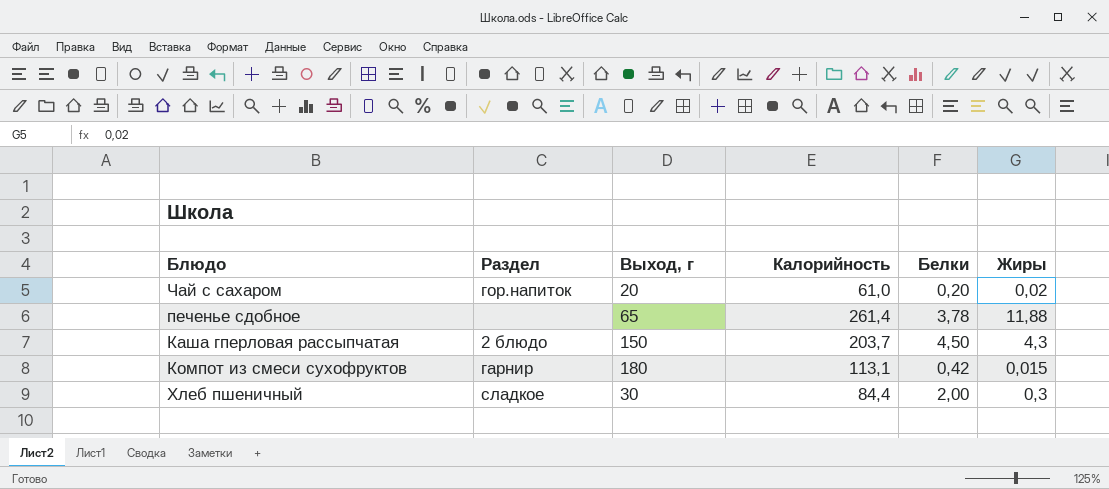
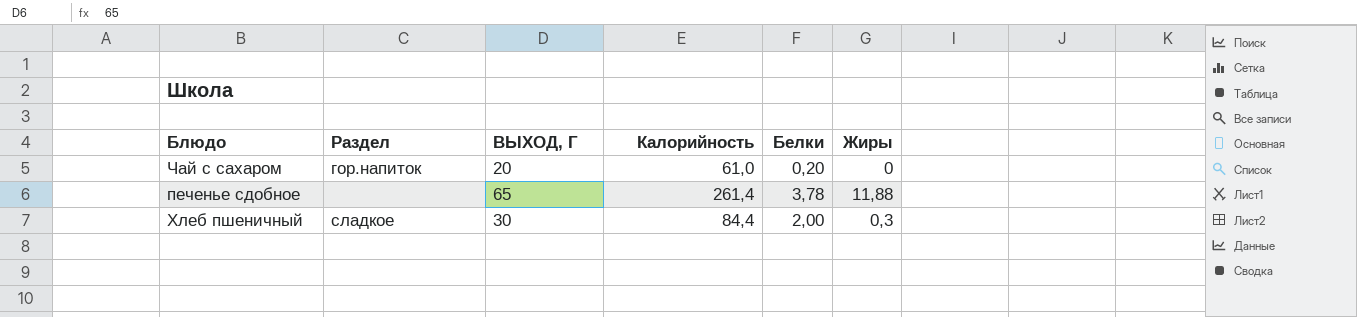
column name: Выход, г -> ВЫХОД, Г
row Каша гперловая рассыпчатая: 2 блюдо | 150 | 203,7 | 4,50 | 4,3 -> none
row Компот из смеси сухофруктов: гарнир | 180 | 113,1 | 0,42 | 0,015 -> none
Чай с сахаром | Жиры: 0,02 -> 0

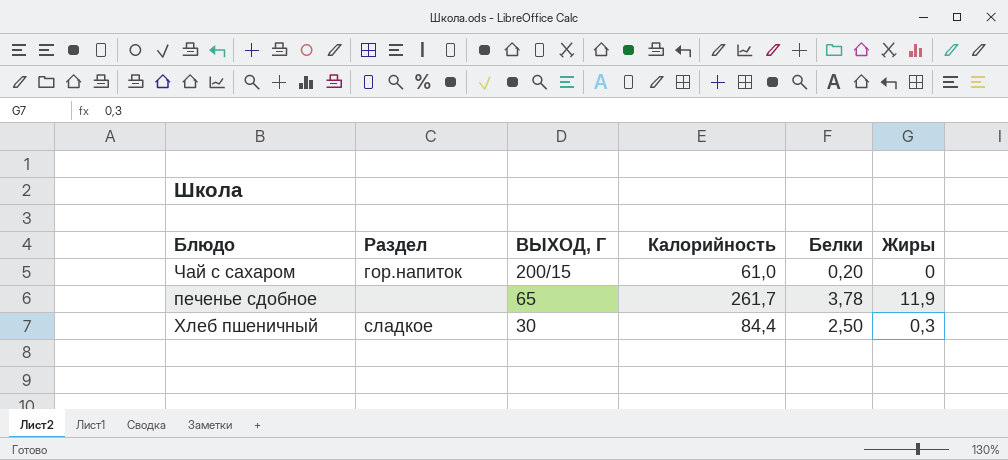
Чай с сахаром | ВЫХОД, Г: 20 -> 200/15
печенье сдобное | Калорийность: 261,4 -> 261,7
печенье сдобное | Жиры: 11,88 -> 11,9
Хлеб пшеничный | Белки: 2,00 -> 2,50

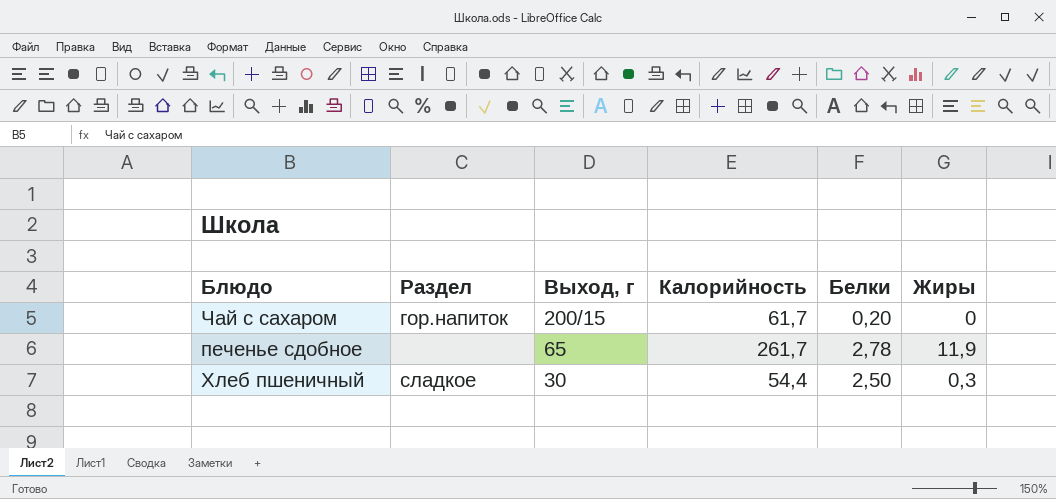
column name: ВЫХОД, Г -> Выход, г
Чай с сахаром | Калорийность: 61,0 -> 61,7
печенье сдобное | Белки: 3,78 -> 2,78
Хлеб пшеничный | Калорийность: 84,4 -> 54,4

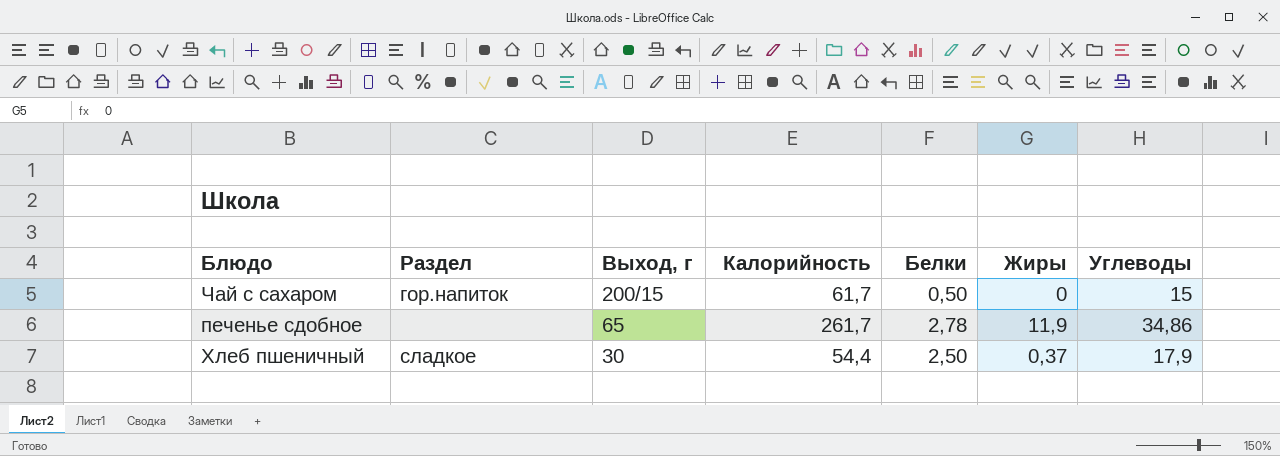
column Углеводы | position: none -> 7
Чай с сахаром | Белки: 0,20 -> 0,50
Хлеб пшеничный | Жиры: 0,3 -> 0,37

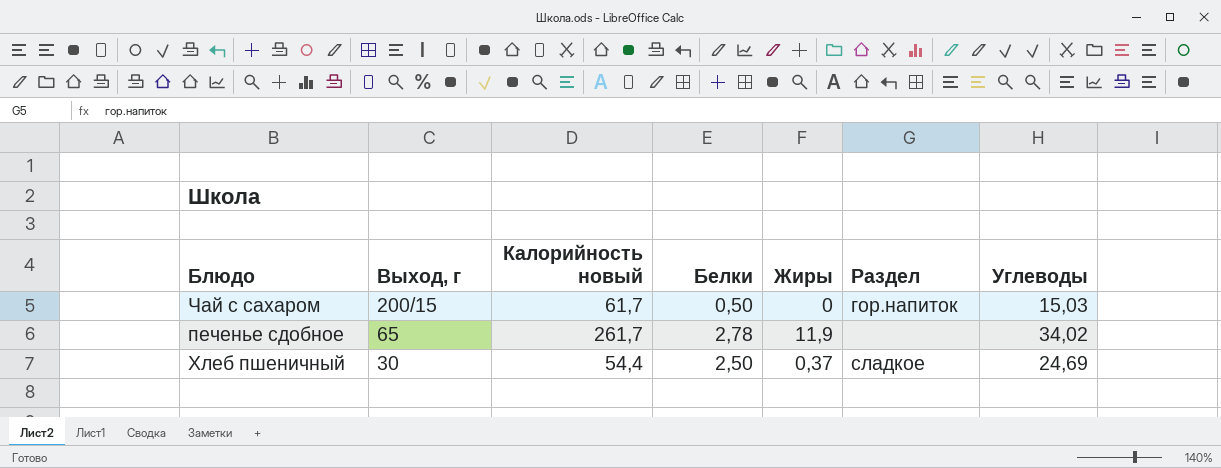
column name: Калорийность -> Калорийность новый
column Раздел | position: 2 -> 6
Чай с сахаром | Углеводы: 15 -> 15,03
печенье сдобное | Углеводы: 34,86 -> 34,02
Хлеб пшеничный | Углеводы: 17,9 -> 24,69

